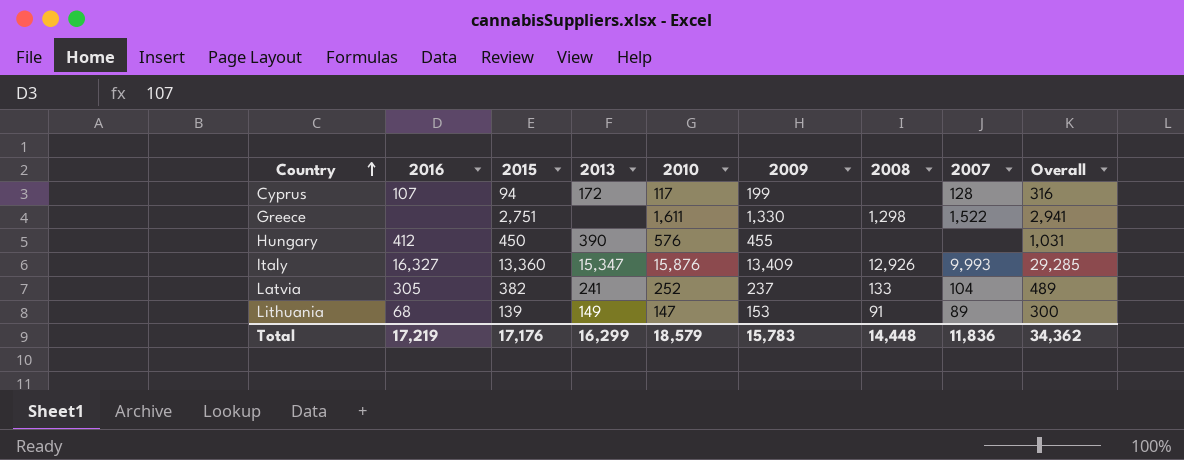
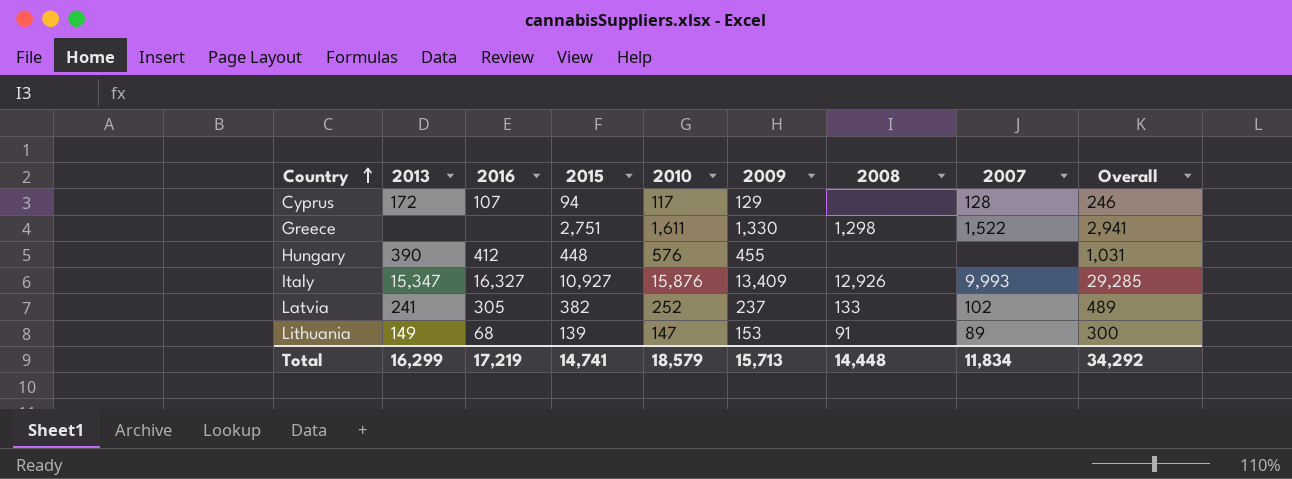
column 2013 | position: 4 -> 2
Cyprus | 2009: 199 -> 129
Cyprus | Overall: 316 -> 246
Hungary | 2015: 450 -> 448
Italy | 2015: 13,360 -> 10,927
Latvia | 2007: 104 -> 102
Total | 2015: 17,176 -> 14,741
Total | 2009: 15,783 -> 15,713
Total | 2007: 11,836 -> 11,834
Total | Overall: 34,362 -> 34,292

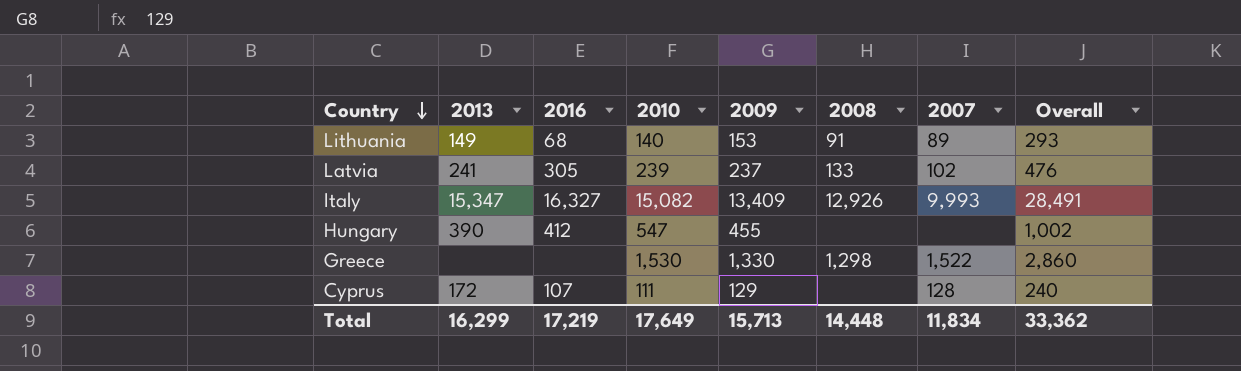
row order: Country ascending -> Country descending
column 2015 | position: 4 -> none
Lithuania | 2010: 147 -> 140
Lithuania | Overall: 300 -> 293
Latvia | 2010: 252 -> 239
Latvia | Overall: 489 -> 476
Italy | 2010: 15,876 -> 15,082
Italy | Overall: 29,285 -> 28,491
Hungary | 2010: 576 -> 547
Hungary | Overall: 1,031 -> 1,002
Greece | 2010: 1,611 -> 1,530
Greece | Overall: 2,941 -> 2,860
Cyprus | 2010: 117 -> 111
Cyprus | Overall: 246 -> 240
Total | 2010: 18,579 -> 17,649
Total | Overall: 34,292 -> 33,362

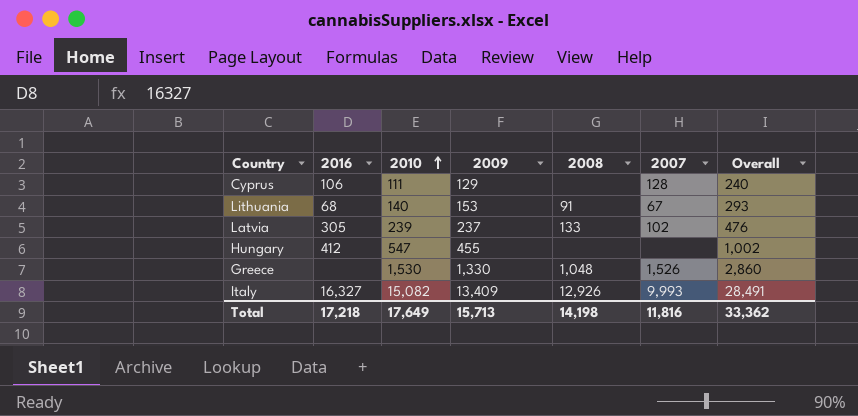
row order: Country descending -> 2010 ascending
column 2013 | position: 2 -> none
Cyprus | 2016: 107 -> 106
Lithuania | 2007: 89 -> 67
Greece | 2008: 1,298 -> 1,048
Greece | 2007: 1,522 -> 1,526
Total | 2016: 17,219 -> 17,218
Total | 2008: 14,448 -> 14,198
Total | 2007: 11,834 -> 11,816

